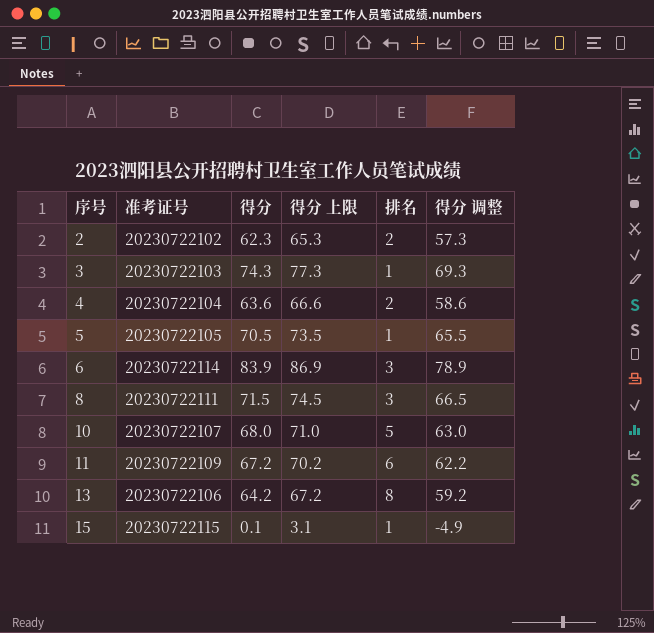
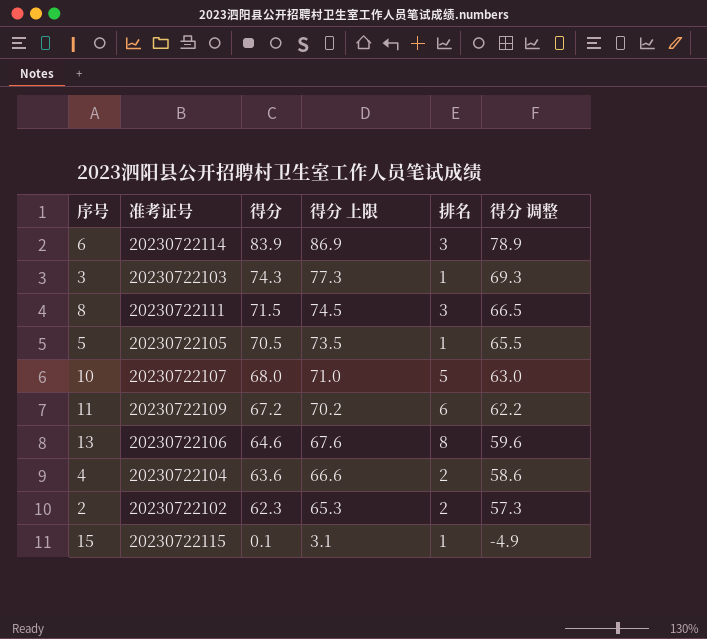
row order: 序号 ascending -> 得分 descending
13 | 得分: 64.2 -> 64.6
13 | 得分 上限: 67.2 -> 67.6
13 | 得分 调整: 59.2 -> 59.6

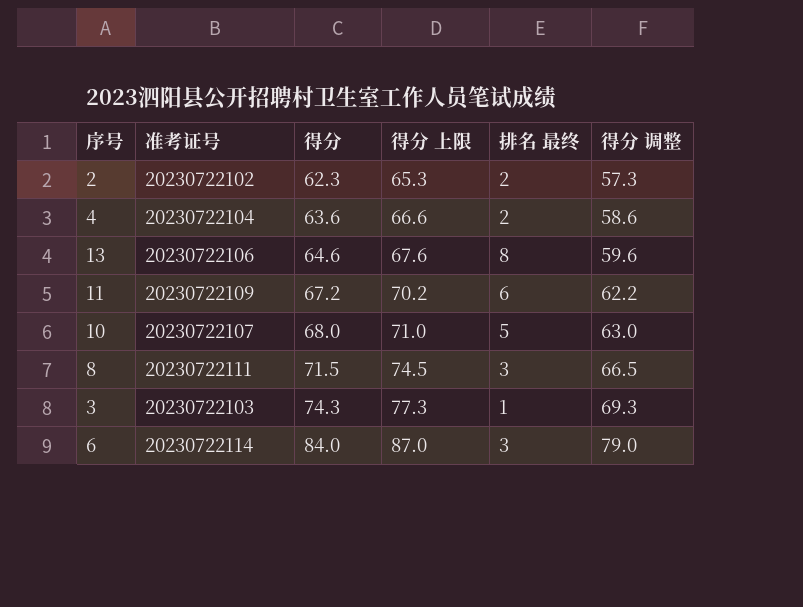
row order: 得分 descending -> 得分 ascending
column name: 排名 -> 排名 最终
row 5: 20230722105 | 70.5 | 73.5 | 1 | 65.5 -> none
row 15: 20230722115 | 0.1 | 3.1 | 1 | -4.9 -> none
6 | 得分: 83.9 -> 84.0
6 | 得分 上限: 86.9 -> 87.0
6 | 得分 调整: 78.9 -> 79.0

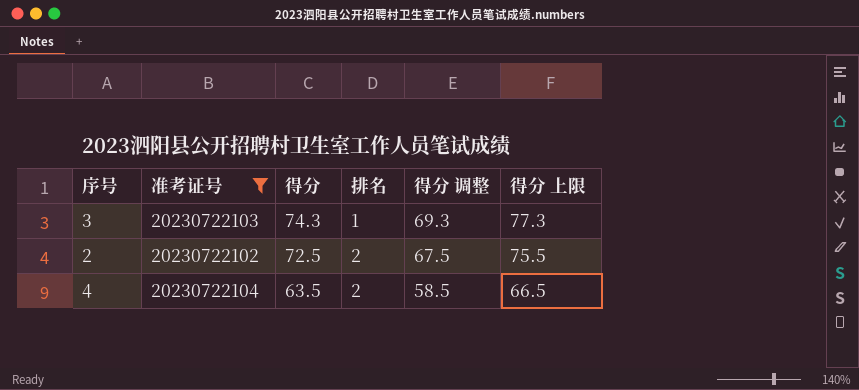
filter: none -> 准考证号 <= 20230722104
row order: 得分 ascending -> 得分 descending
column name: 排名 最终 -> 排名
column 得分 上限 | position: 4 -> 6
2 | 得分: 62.3 -> 72.5
2 | 得分 调整: 57.3 -> 67.5
2 | 得分 上限: 65.3 -> 75.5
4 | 得分: 63.6 -> 63.5
4 | 得分 调整: 58.6 -> 58.5
4 | 得分 上限: 66.6 -> 66.5

